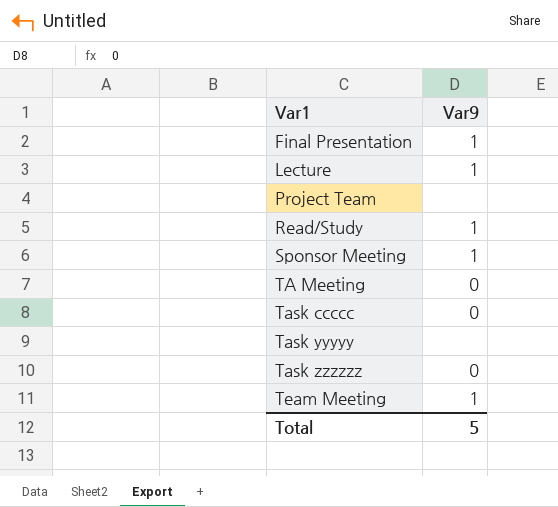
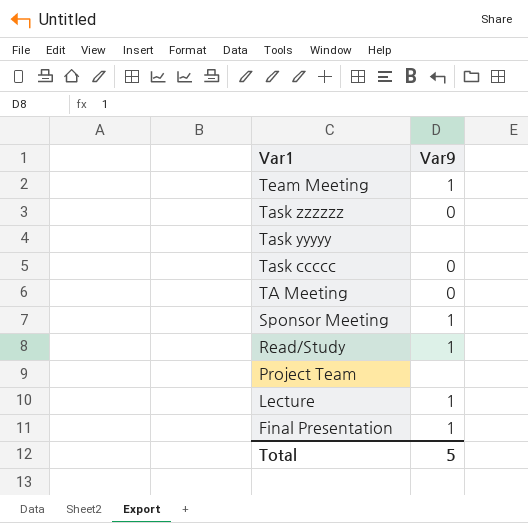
row order: Var1 ascending -> Var1 descending

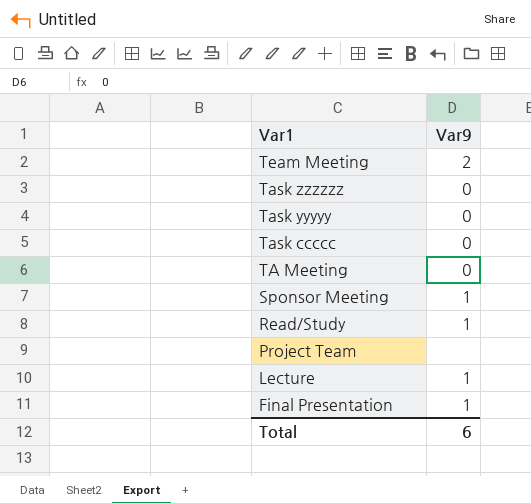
Team Meeting | Var9: 1 -> 2
Task yyyyy | Var9: none -> 0
Total | Var9: 5 -> 6

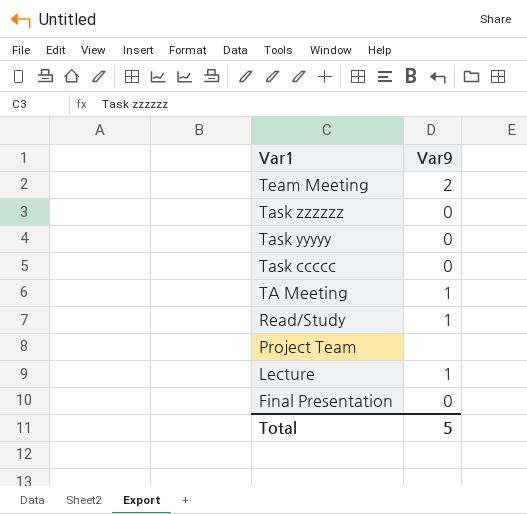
row Sponsor Meeting: 1 -> none
TA Meeting | Var9: 0 -> 1
Final Presentation | Var9: 1 -> 0
Total | Var9: 6 -> 5

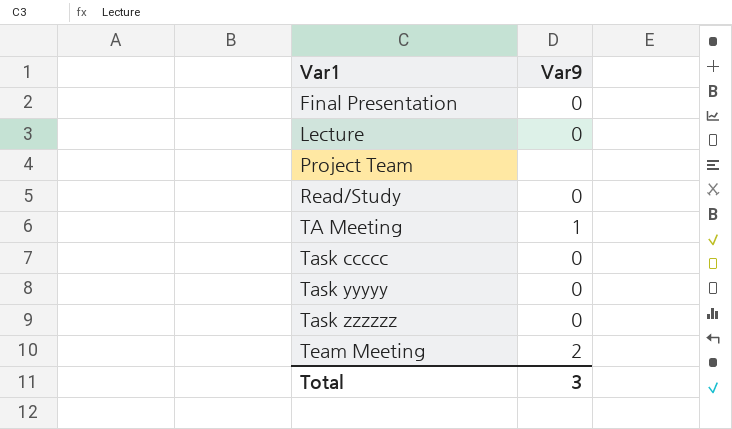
row order: Var1 descending -> Var1 ascending
Lecture | Var9: 1 -> 0
Read/Study | Var9: 1 -> 0
Total | Var9: 5 -> 3

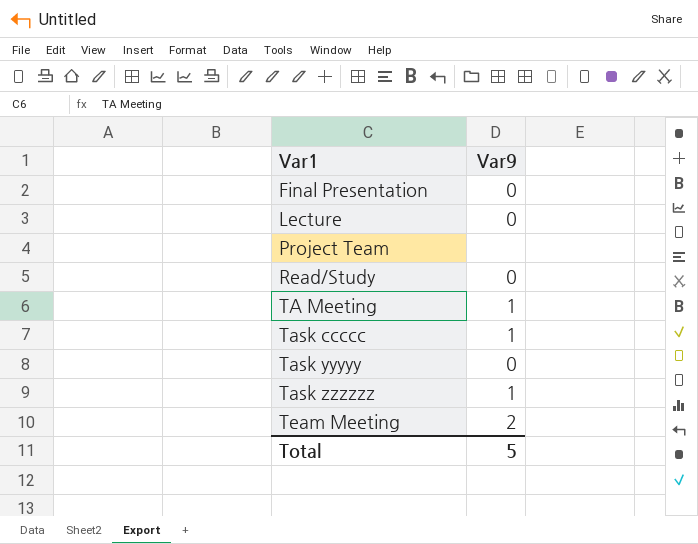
Task ccccc | Var9: 0 -> 1
Task zzzzzz | Var9: 0 -> 1
Total | Var9: 3 -> 5

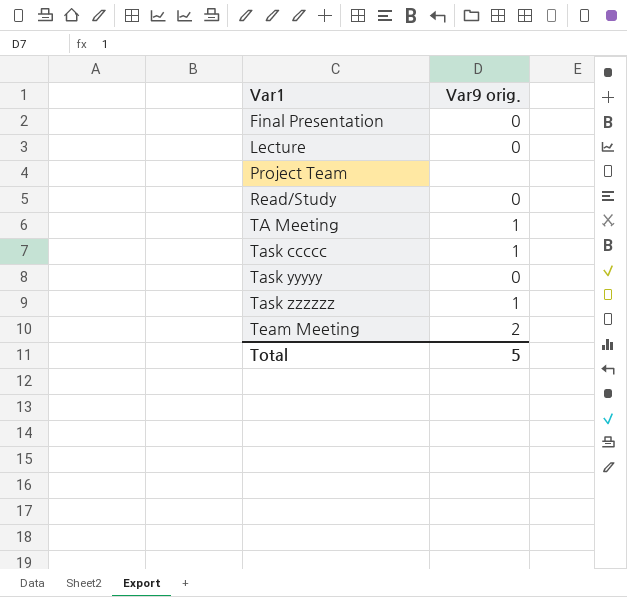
column name: Var9 -> Var9 orig.

